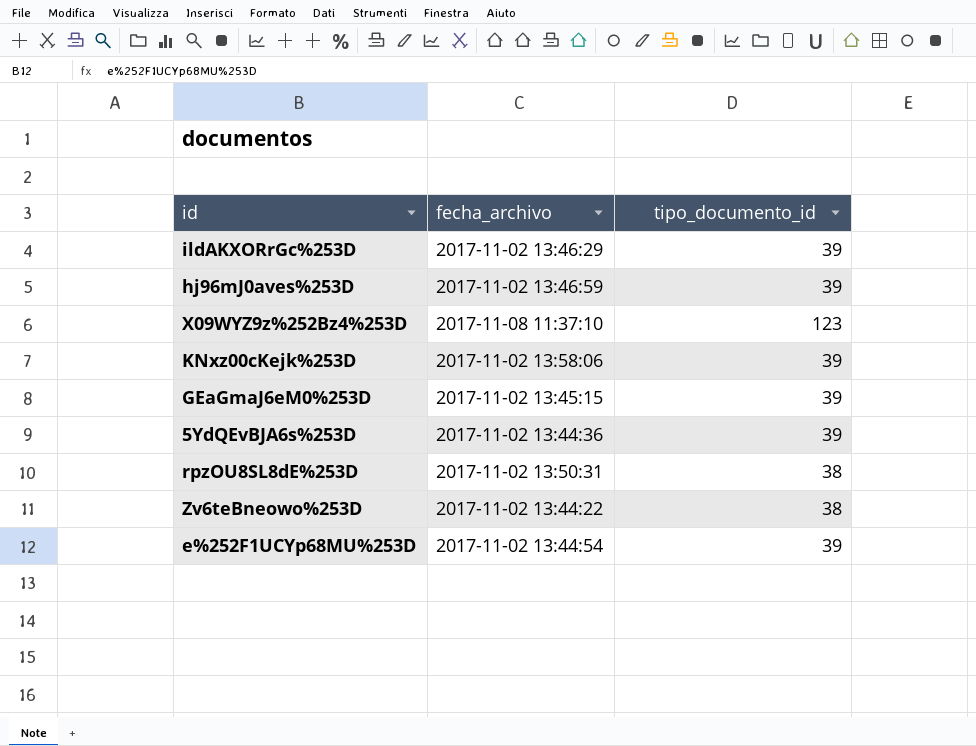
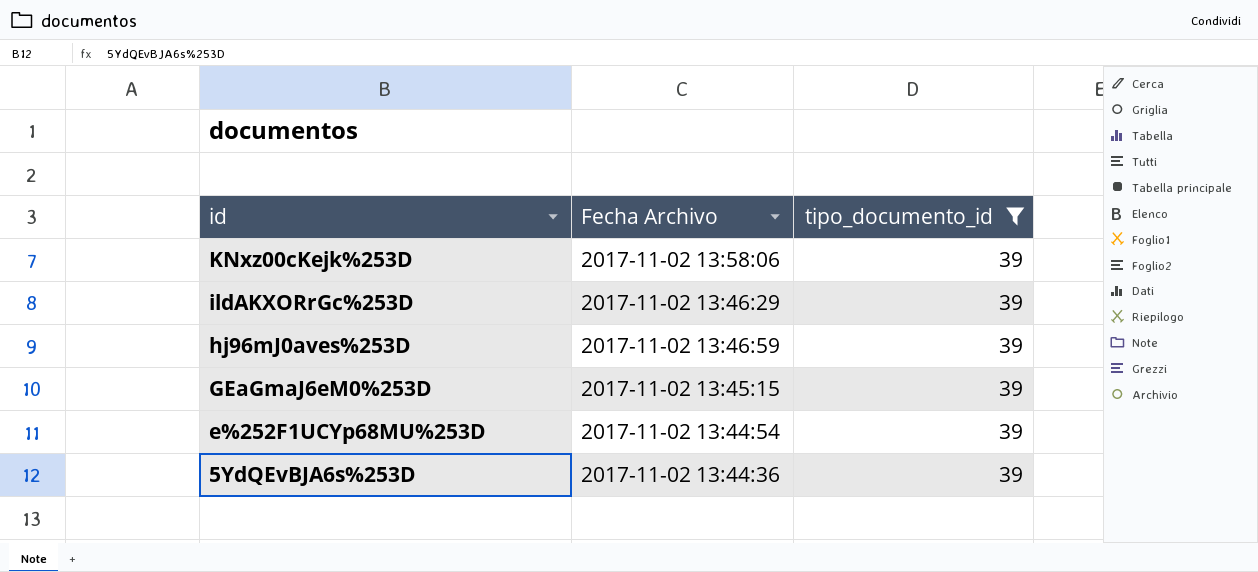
filter: none -> tipo_documento_id = 39
row order: none -> id descending
column name: fecha_archivo -> Fecha Archivo

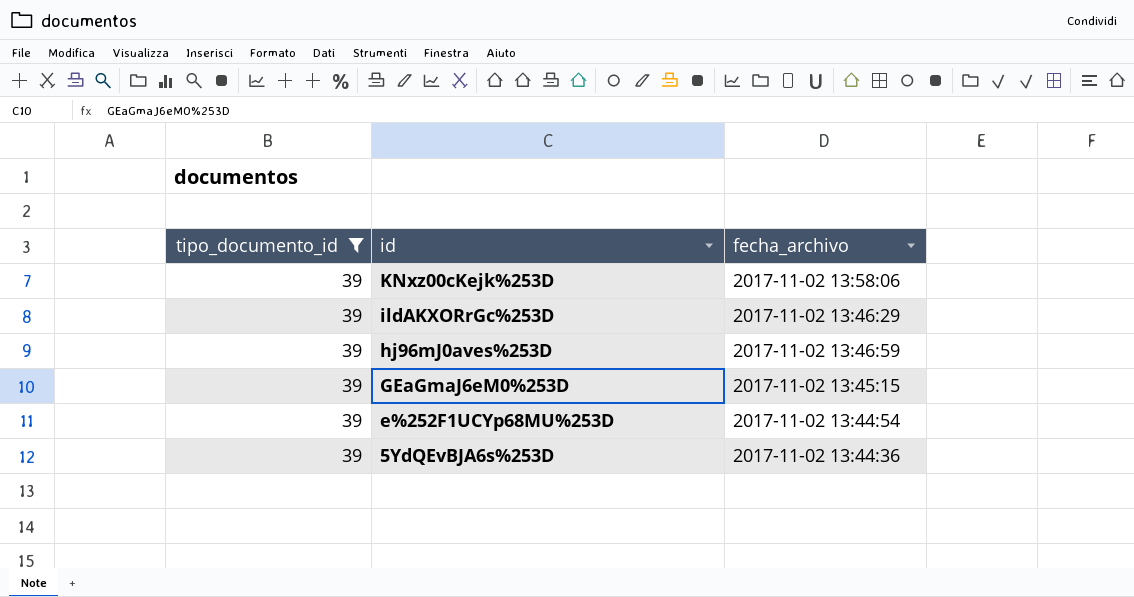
column tipo_documento_id | position: 3 -> 1
column name: Fecha Archivo -> fecha_archivo

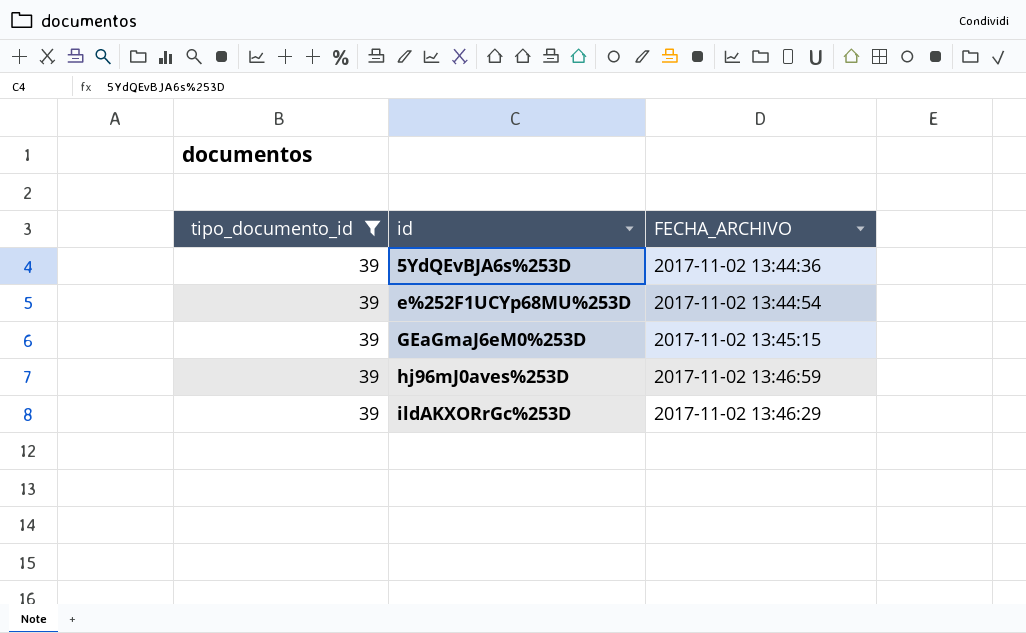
row order: id descending -> id ascending
column name: fecha_archivo -> FECHA_ARCHIVO
row KNxz00cKejk%253D: 39 | 2017-11-02 13:58:06 -> none

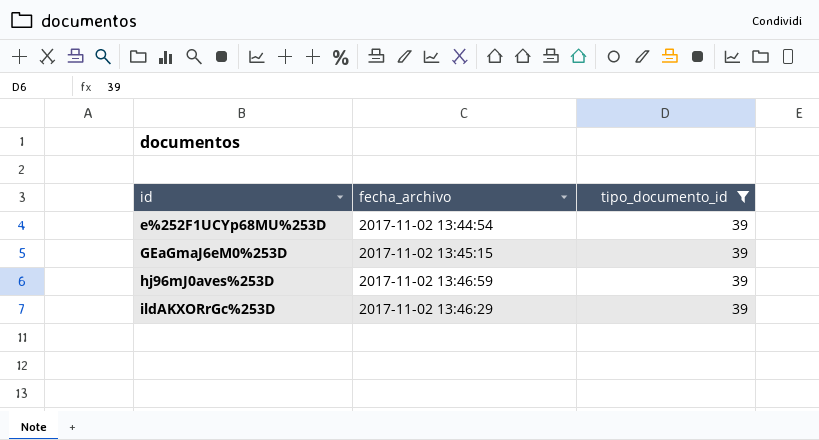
column name: FECHA_ARCHIVO -> fecha_archivo
column tipo_documento_id | position: 1 -> 3
row 5YdQEvBJA6s%253D: 39 | 2017-11-02 13:44:36 -> none

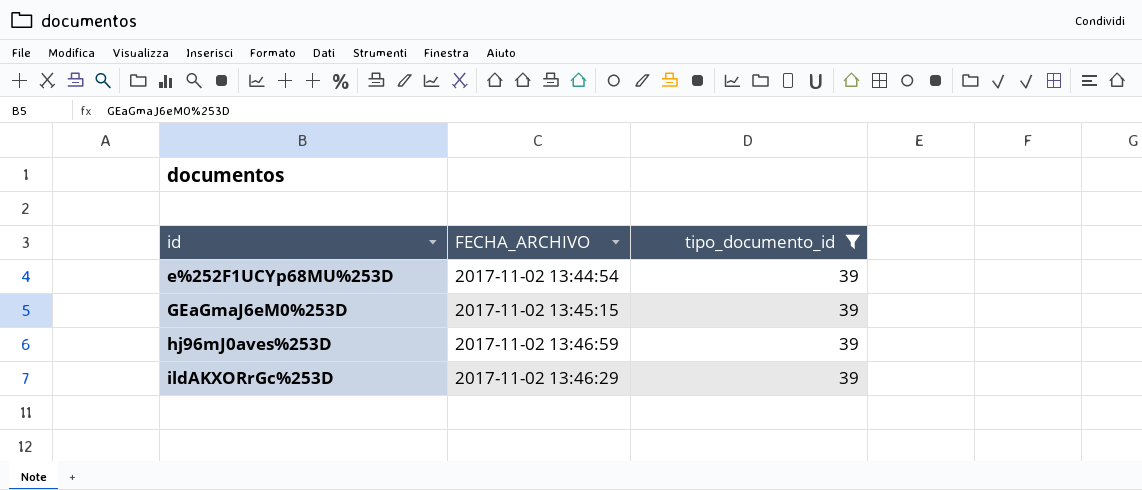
column name: fecha_archivo -> FECHA_ARCHIVO

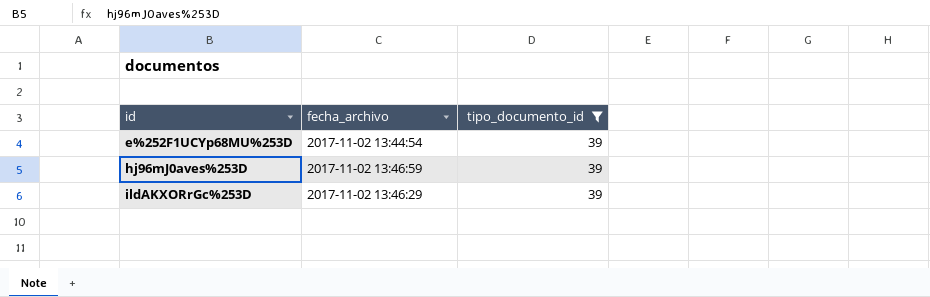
column name: FECHA_ARCHIVO -> fecha_archivo
row GEaGmaJ6eM0%253D: 2017-11-02 13:45:15 | 39 -> none

